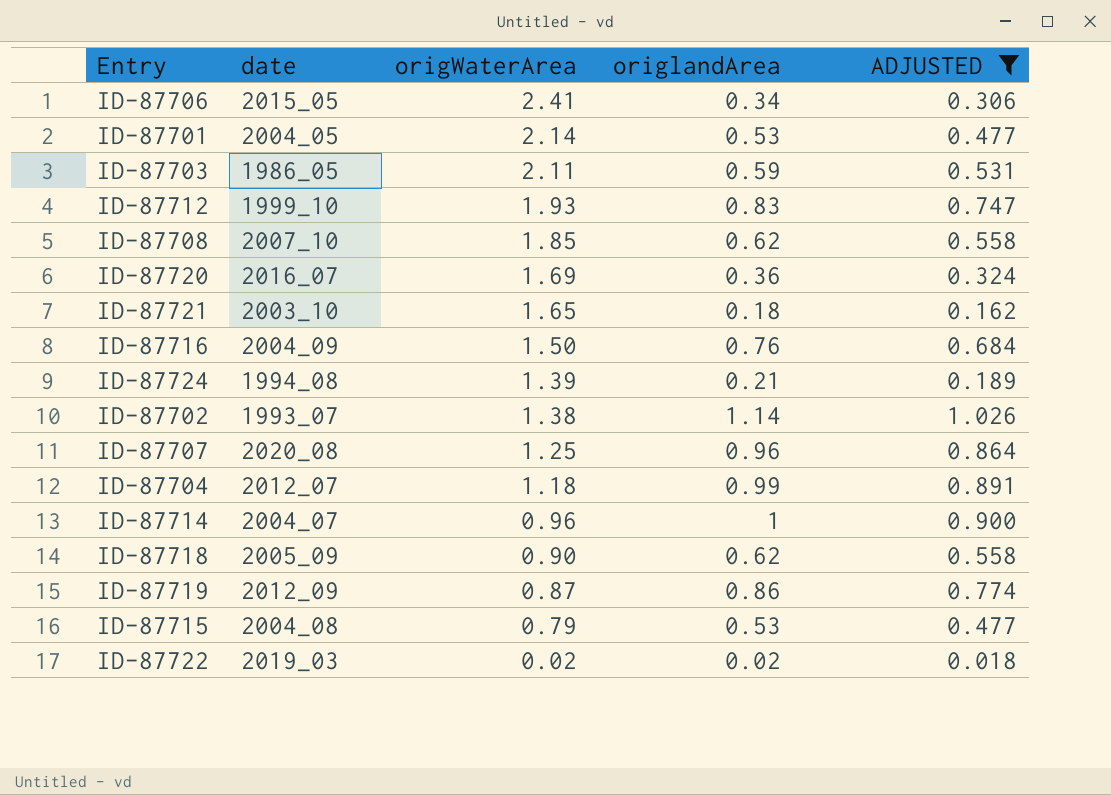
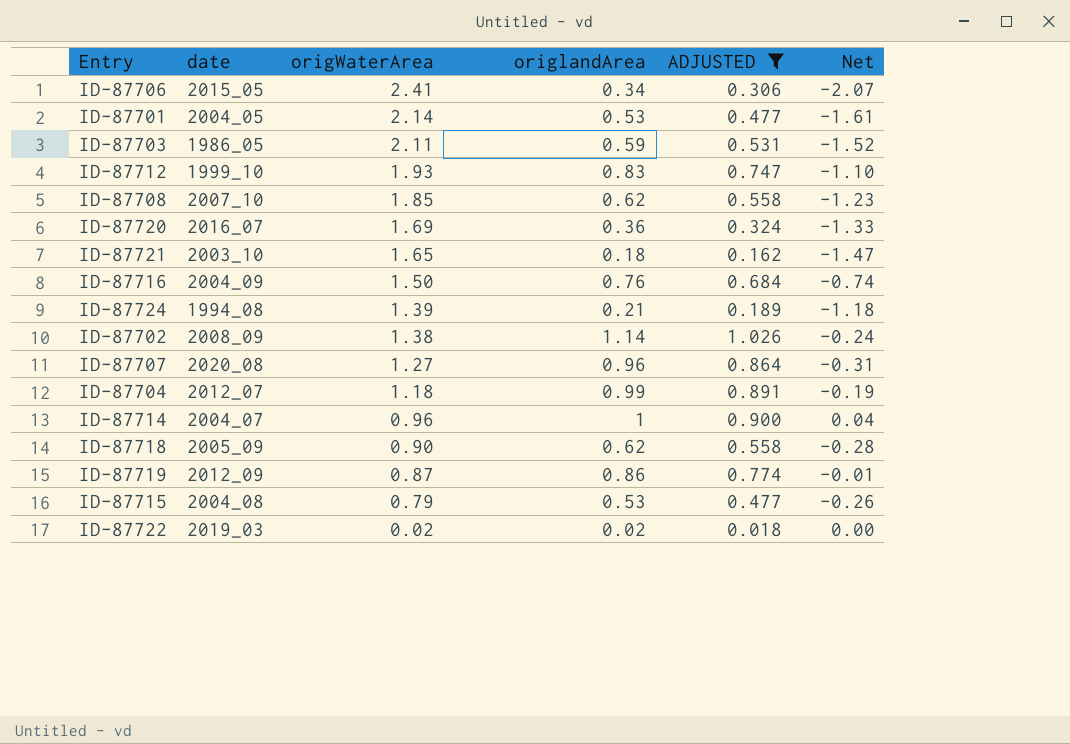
column Net | formula: none -> [origlandArea] - [origWaterArea]
ID-87702 | date: 1993_07 -> 2008_09
ID-87707 | origWaterArea: 1.25 -> 1.27

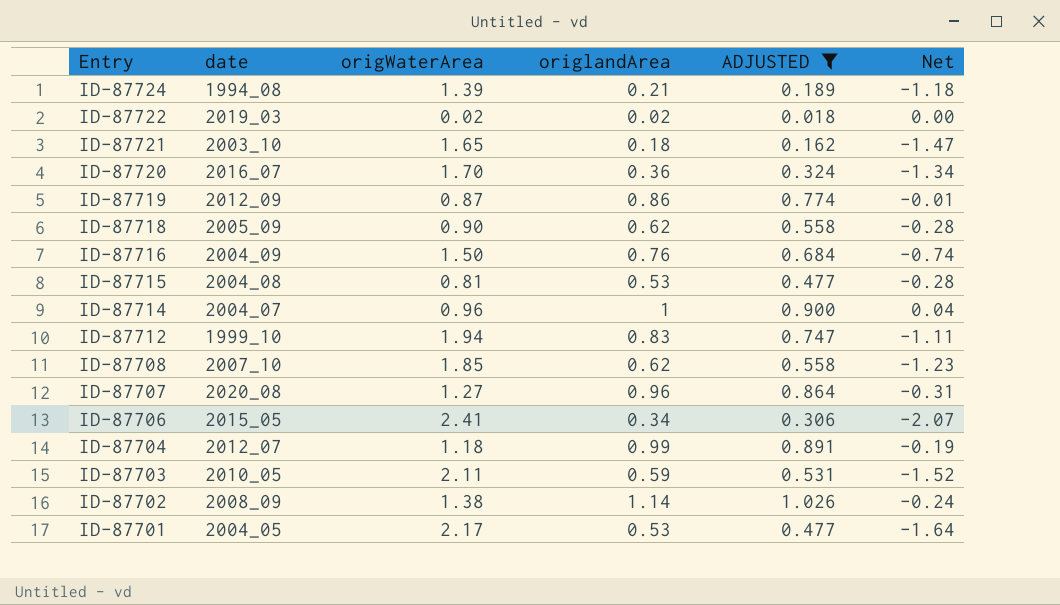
row order: origWaterArea descending -> Entry descending
ID-87720 | origWaterArea: 1.69 -> 1.70
ID-87720 | Net: -1.33 -> -1.34
ID-87715 | origWaterArea: 0.79 -> 0.81
ID-87715 | Net: -0.26 -> -0.28
ID-87712 | origWaterArea: 1.93 -> 1.94
ID-87712 | Net: -1.10 -> -1.11
ID-87703 | date: 1986_05 -> 2010_05
ID-87701 | origWaterArea: 2.14 -> 2.17
ID-87701 | Net: -1.61 -> -1.64

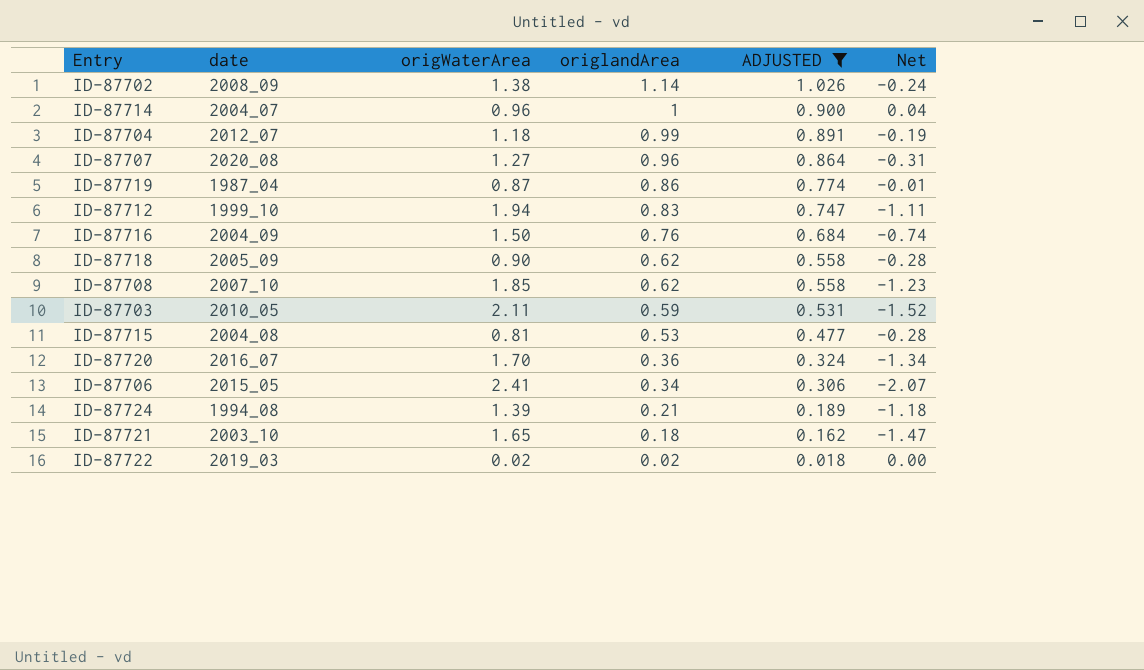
row order: Entry descending -> origlandArea descending
row ID-87701: 2004_05 | 2.17 | 0.53 | 0.477 | -1.64 -> none
ID-87719 | date: 2012_09 -> 1987_04

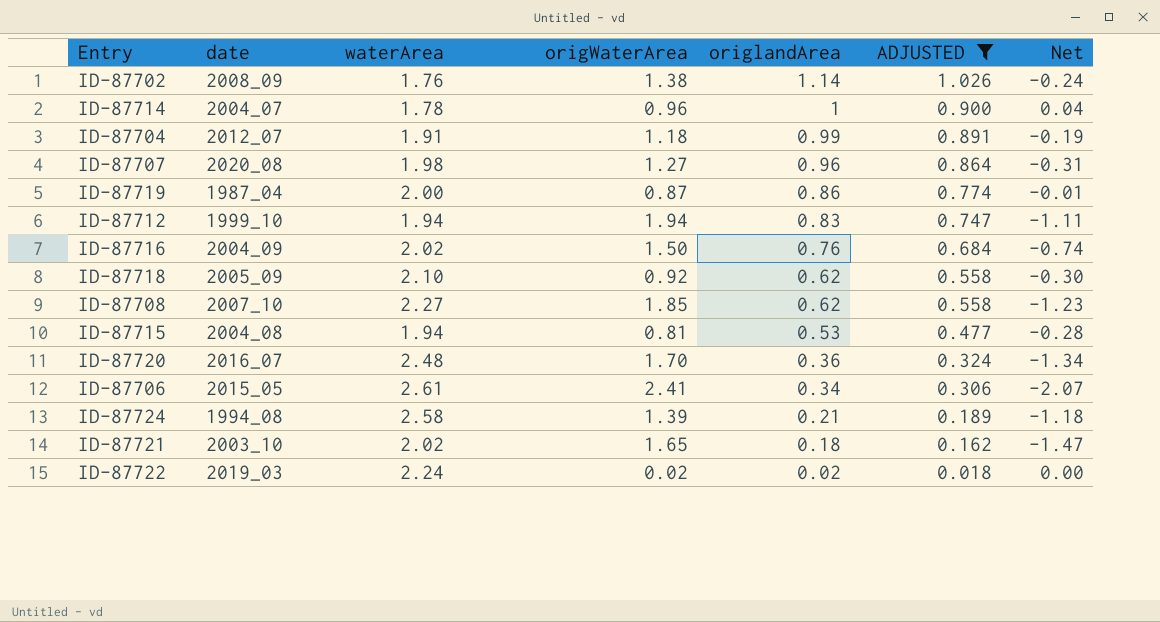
column waterArea | position: none -> 3
row ID-87703: 2010_05 | 2.11 | 0.59 | 0.531 | -1.52 -> none
ID-87718 | origWaterArea: 0.90 -> 0.92
ID-87718 | Net: -0.28 -> -0.30

